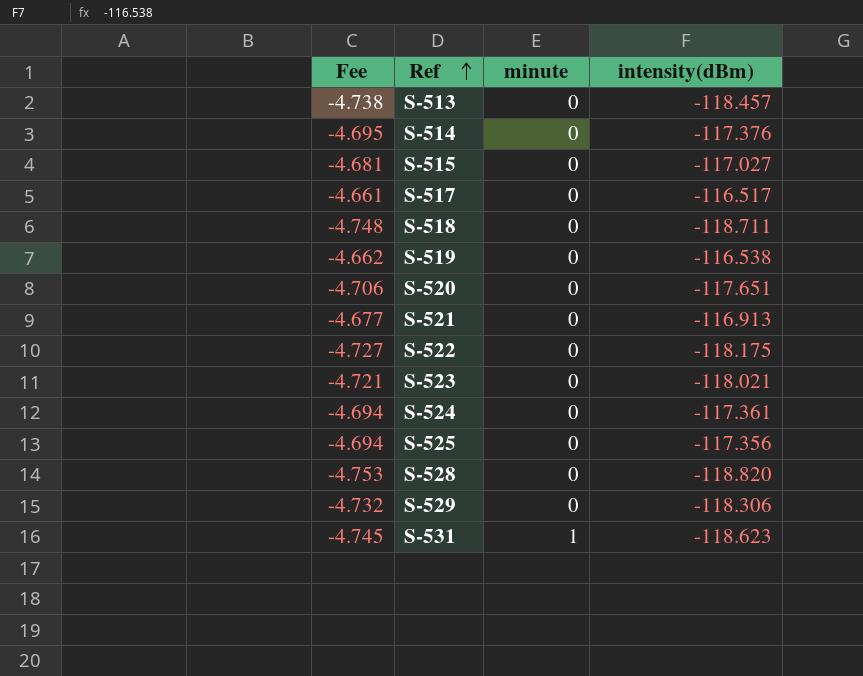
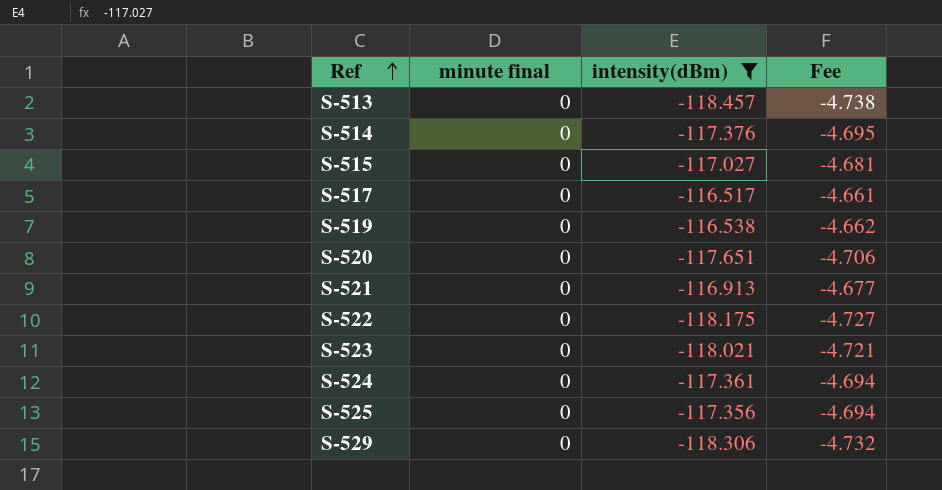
filter: none -> intensity(dBm) >= -118.457
column name: minute -> minute final
column Fee | position: 1 -> 4

